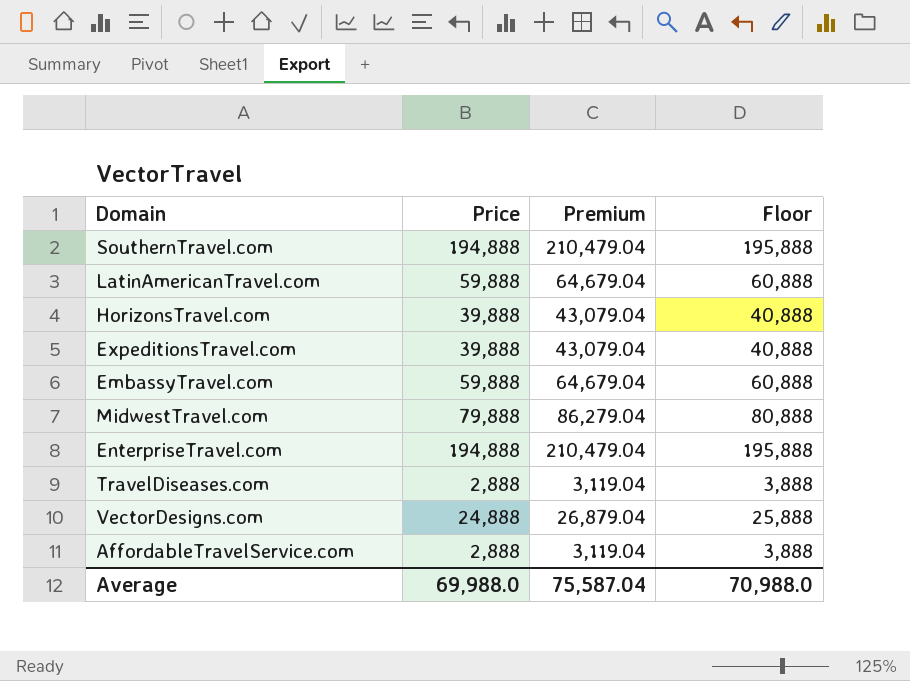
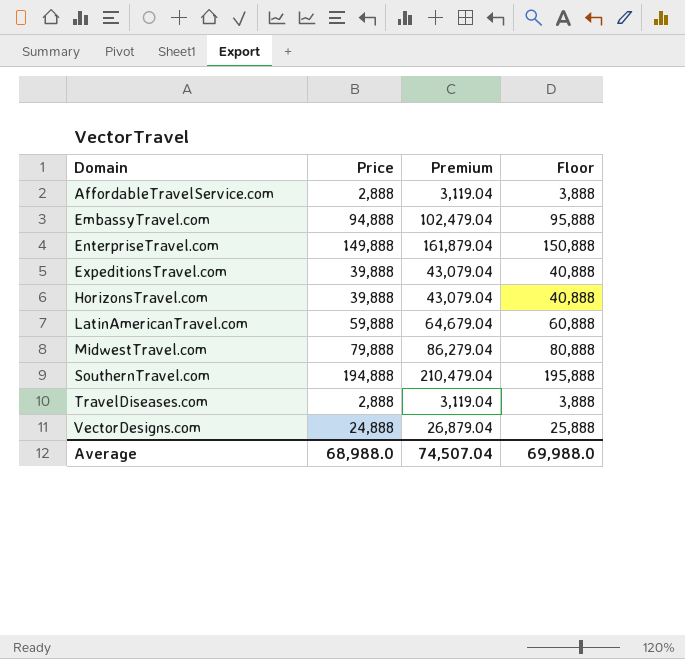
row order: none -> Domain ascending
EmbassyTravel.com | Price: 59,888 -> 94,888
EmbassyTravel.com | Premium: 64,679.04 -> 102,479.04
EmbassyTravel.com | Floor: 60,888 -> 95,888
EnterpriseTravel.com | Price: 194,888 -> 149,888
EnterpriseTravel.com | Premium: 210,479.04 -> 161,879.04
EnterpriseTravel.com | Floor: 195,888 -> 150,888
Average | Price: 69,988.0 -> 68,988.0
Average | Premium: 75,587.04 -> 74,507.04
Average | Floor: 70,988.0 -> 69,988.0

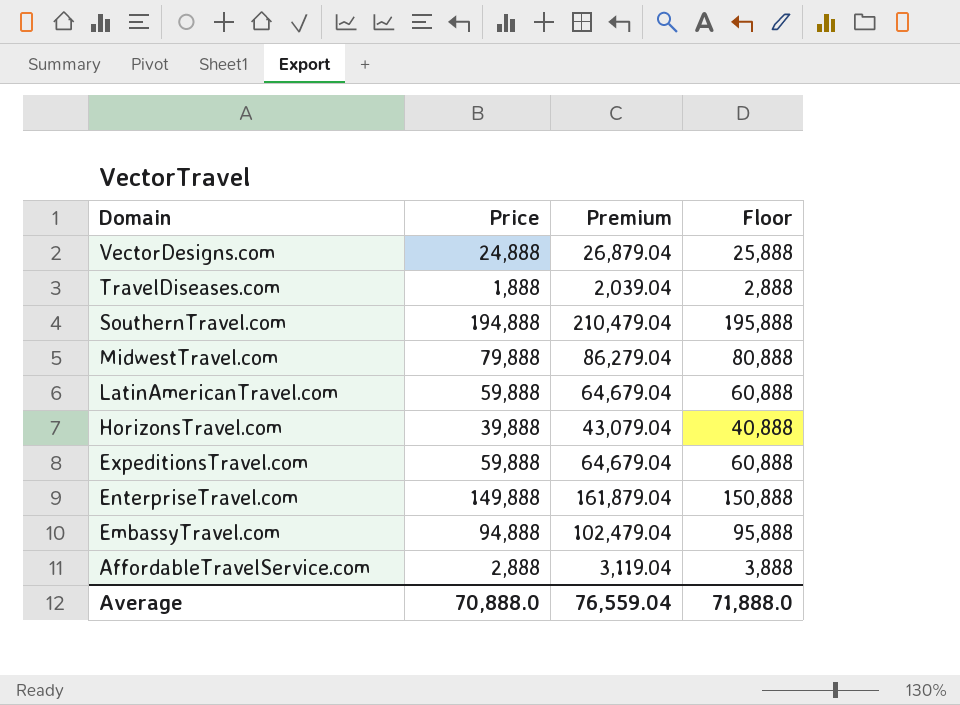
row order: Domain ascending -> Domain descending
TravelDiseases.com | Price: 2,888 -> 1,888
TravelDiseases.com | Premium: 3,119.04 -> 2,039.04
TravelDiseases.com | Floor: 3,888 -> 2,888
ExpeditionsTravel.com | Price: 39,888 -> 59,888
ExpeditionsTravel.com | Premium: 43,079.04 -> 64,679.04
ExpeditionsTravel.com | Floor: 40,888 -> 60,888
Average | Price: 68,988.0 -> 70,888.0
Average | Premium: 74,507.04 -> 76,559.04
Average | Floor: 69,988.0 -> 71,888.0

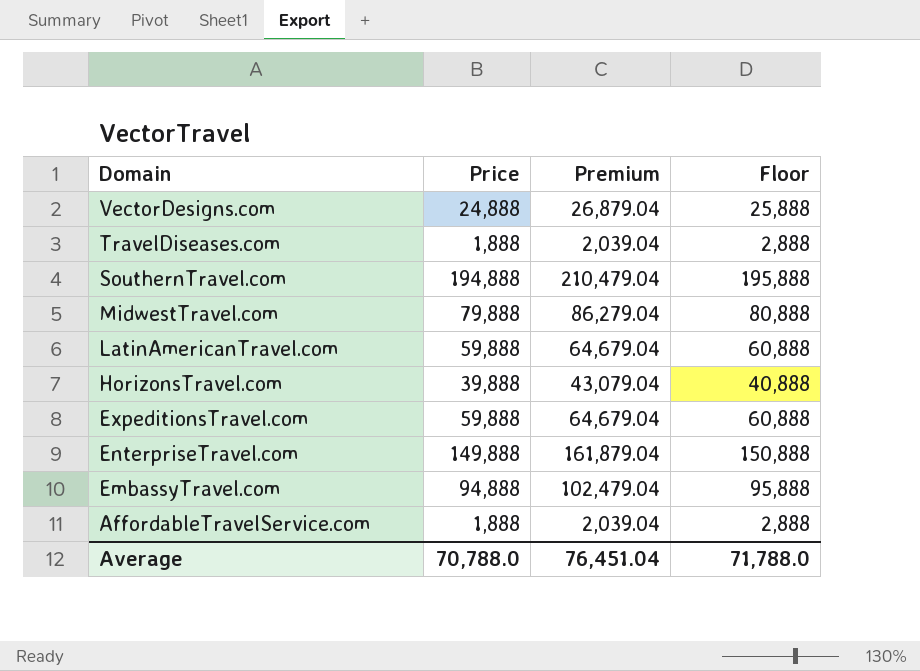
AffordableTravelService.com | Price: 2,888 -> 1,888
AffordableTravelService.com | Premium: 3,119.04 -> 2,039.04
AffordableTravelService.com | Floor: 3,888 -> 2,888
Average | Price: 70,888.0 -> 70,788.0
Average | Premium: 76,559.04 -> 76,451.04
Average | Floor: 71,888.0 -> 71,788.0

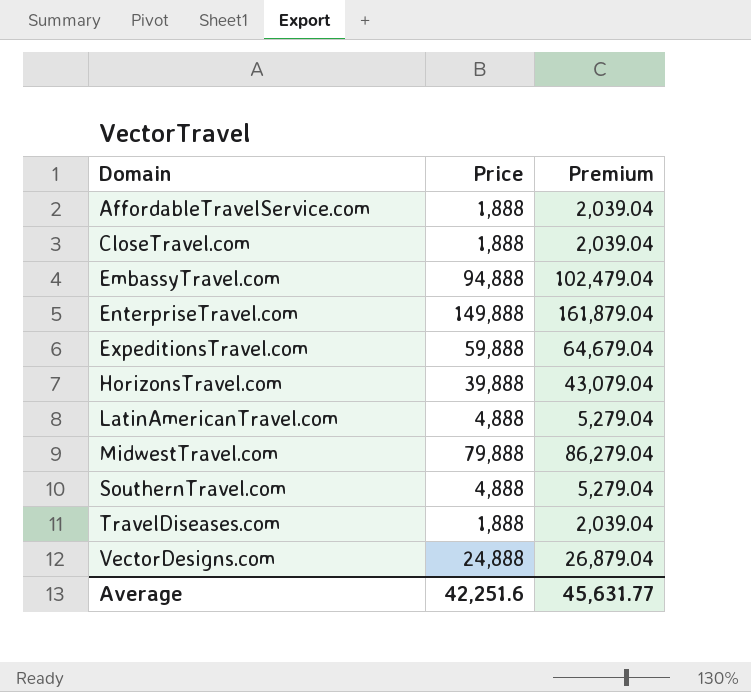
row order: Domain descending -> Domain ascending
column Floor | formula: [Price] + 1000 -> none
row CloseTravel.com: none -> 1,888 | 2,039.04
LatinAmericanTravel.com | Price: 59,888 -> 4,888
LatinAmericanTravel.com | Premium: 64,679.04 -> 5,279.04
SouthernTravel.com | Price: 194,888 -> 4,888
SouthernTravel.com | Premium: 210,479.04 -> 5,279.04
Average | Price: 70,788.0 -> 42,251.6
Average | Premium: 76,451.04 -> 45,631.77

